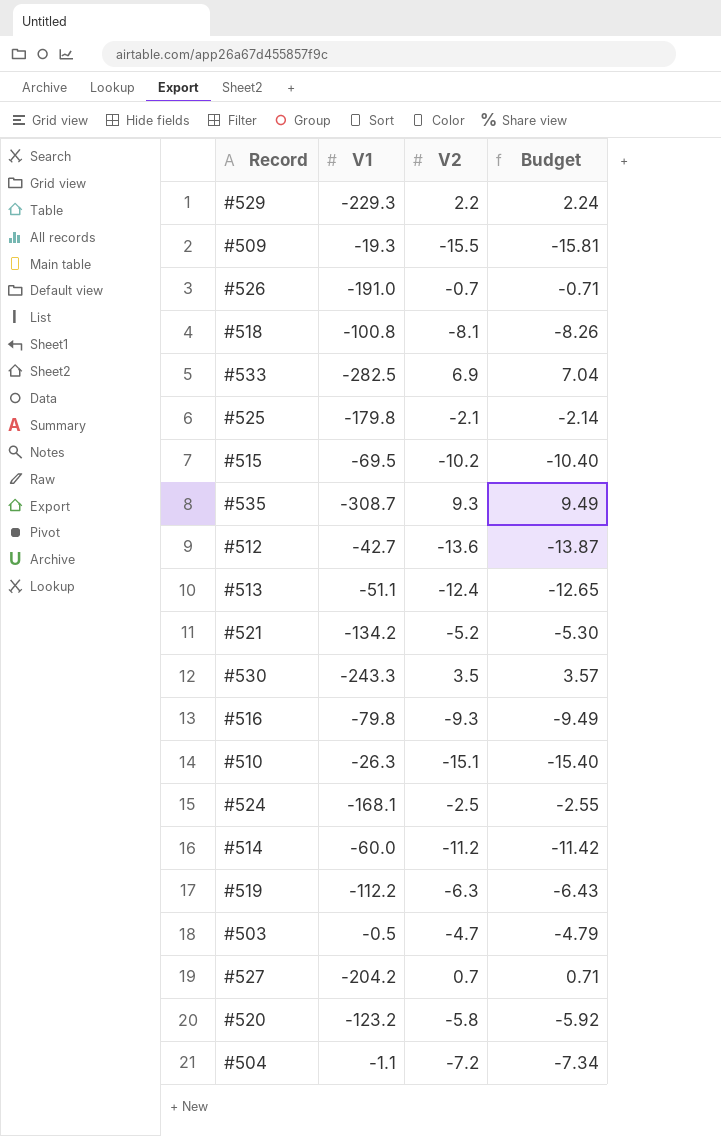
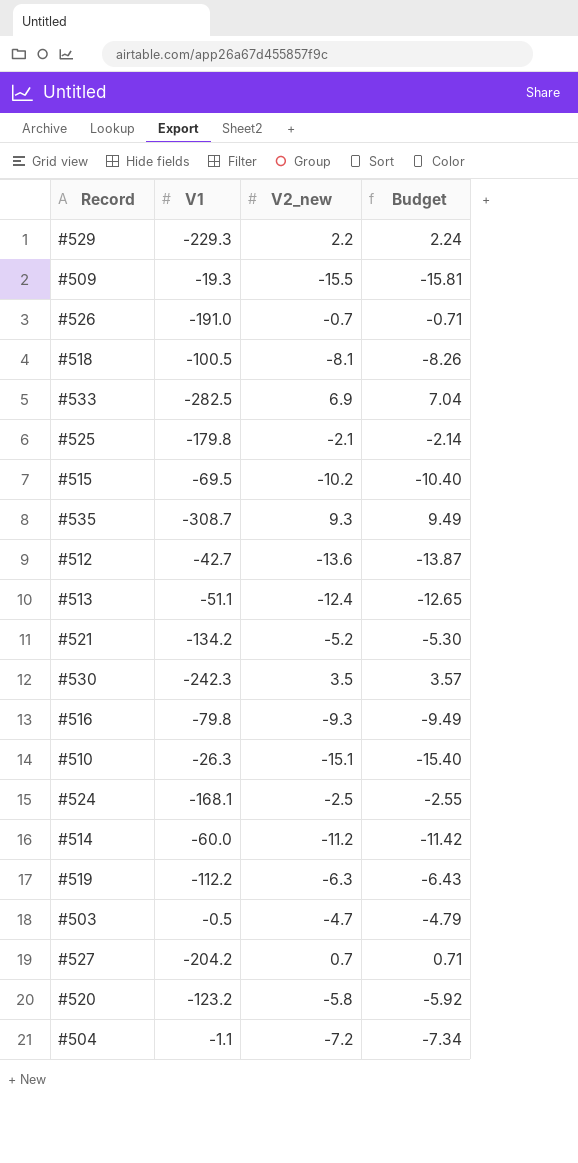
column name: V2 -> V2_new
#518 | V1: -100.8 -> -100.5
#530 | V1: -243.3 -> -242.3

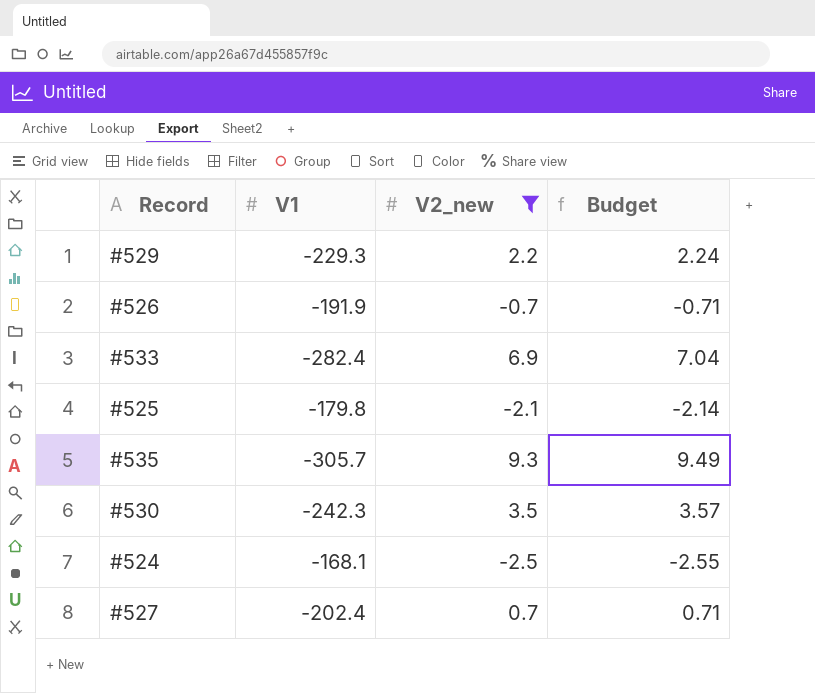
filter: none -> V2_new >= -2.5
#526 | V1: -191.0 -> -191.9
#533 | V1: -282.5 -> -282.4
#535 | V1: -308.7 -> -305.7
#527 | V1: -204.2 -> -202.4

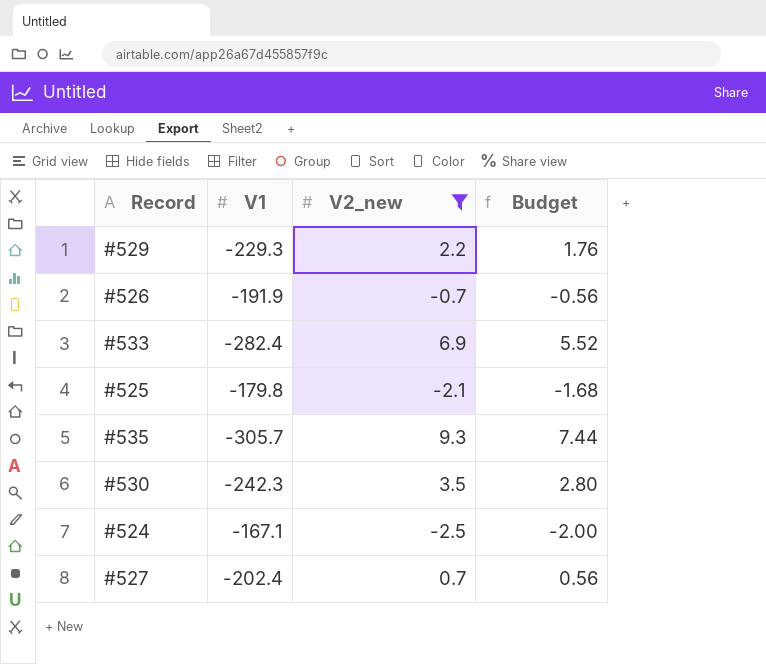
column Budget | formula: [V2_new] * 1.02 -> [V2_new] * 0.8
#524 | V1: -168.1 -> -167.1

